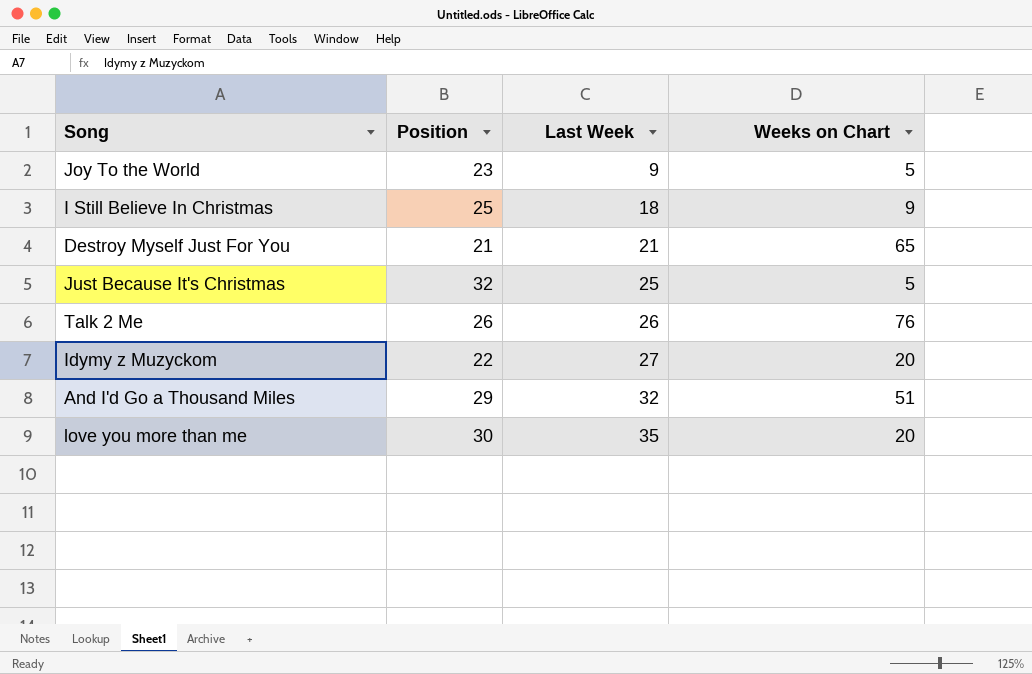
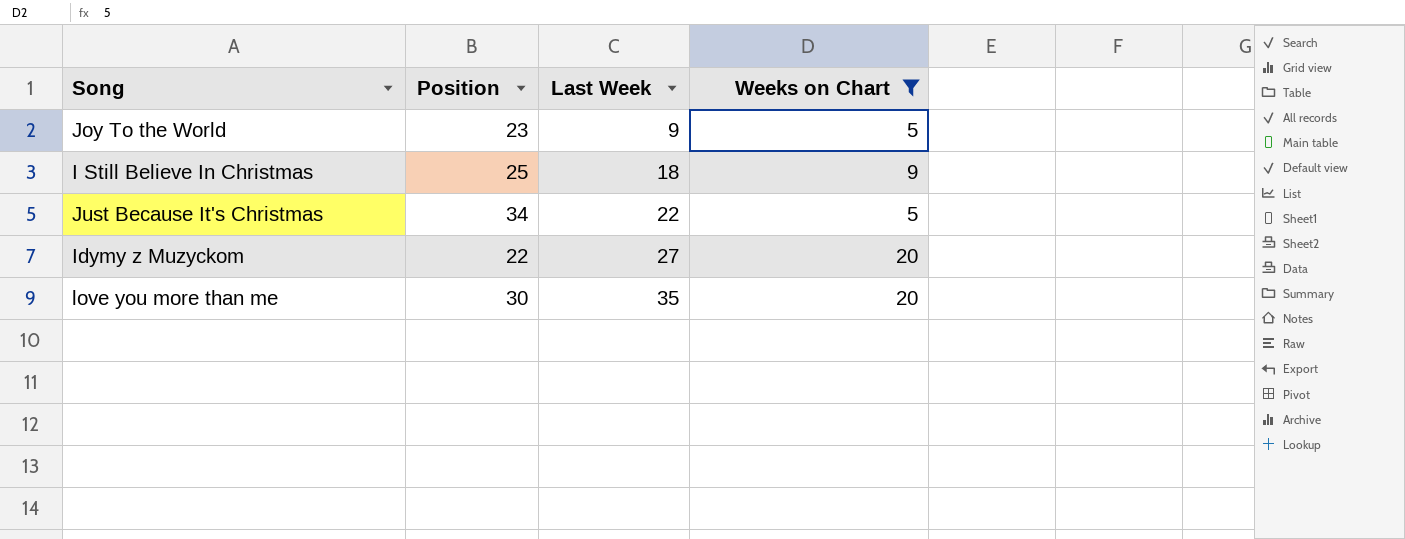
filter: none -> Weeks on Chart <= 20
Just Because It's Christmas | Position: 32 -> 34
Just Because It's Christmas | Last Week: 25 -> 22

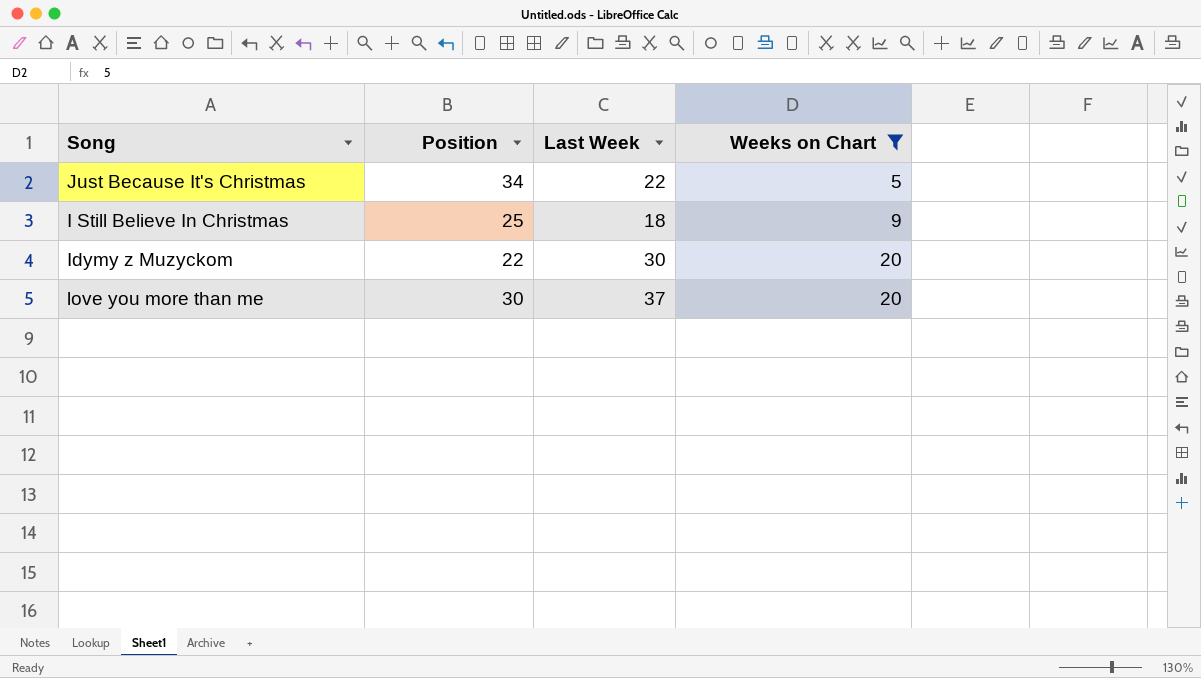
row order: Last Week ascending -> Weeks on Chart ascending
row Joy To the World: 23 | 9 | 5 -> none
Idymy z Muzyckom | Last Week: 27 -> 30
love you more than me | Last Week: 35 -> 37

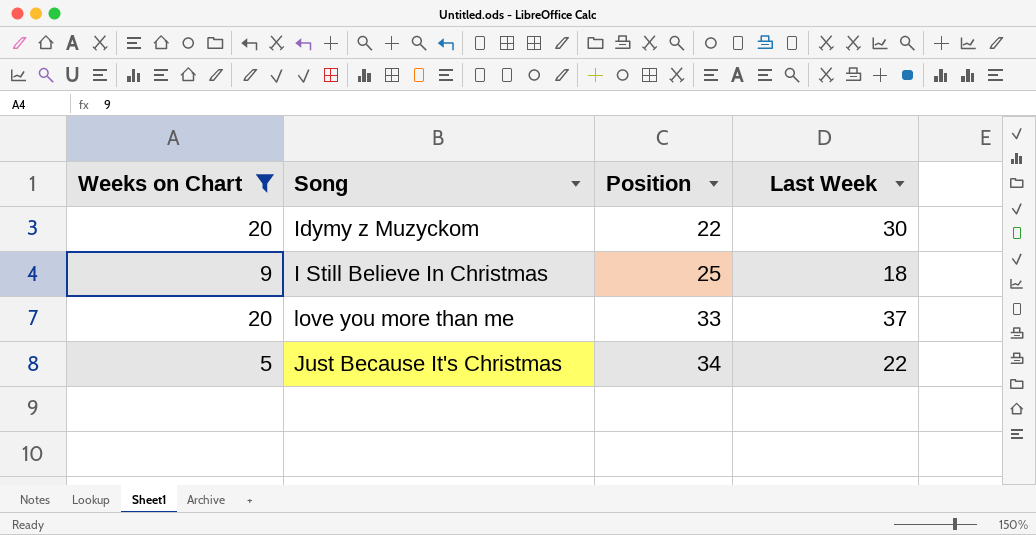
row order: Weeks on Chart ascending -> Position ascending
column Weeks on Chart | position: 4 -> 1
love you more than me | Position: 30 -> 33

